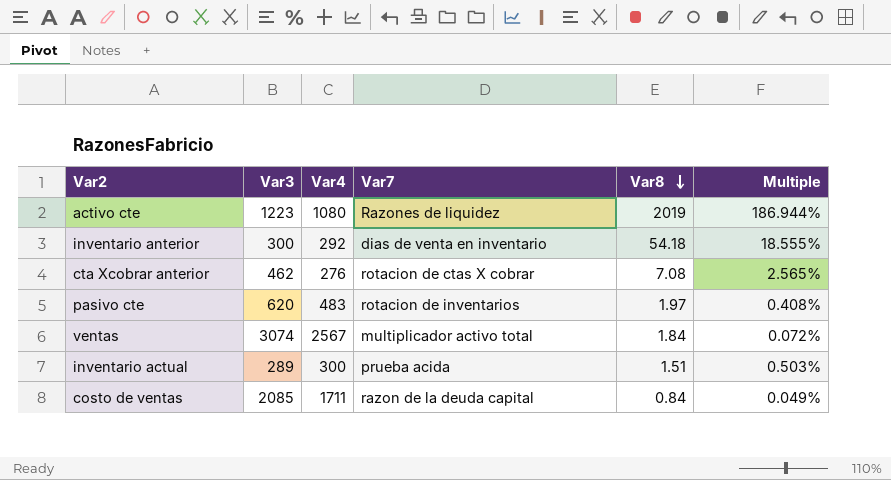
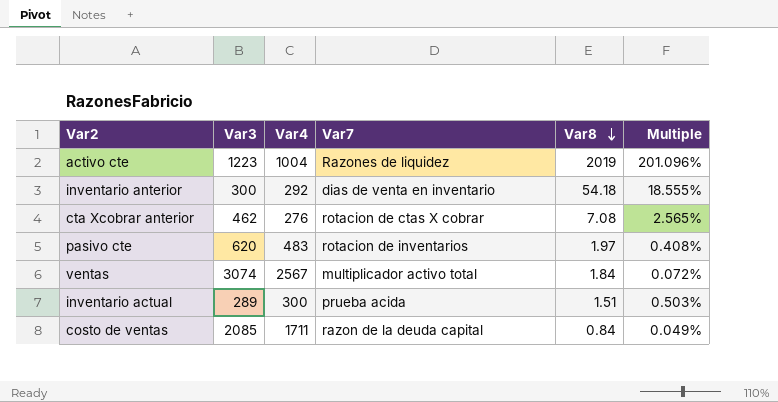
activo cte | Var4: 1080 -> 1004
activo cte | Multiple: 186.944% -> 201.096%

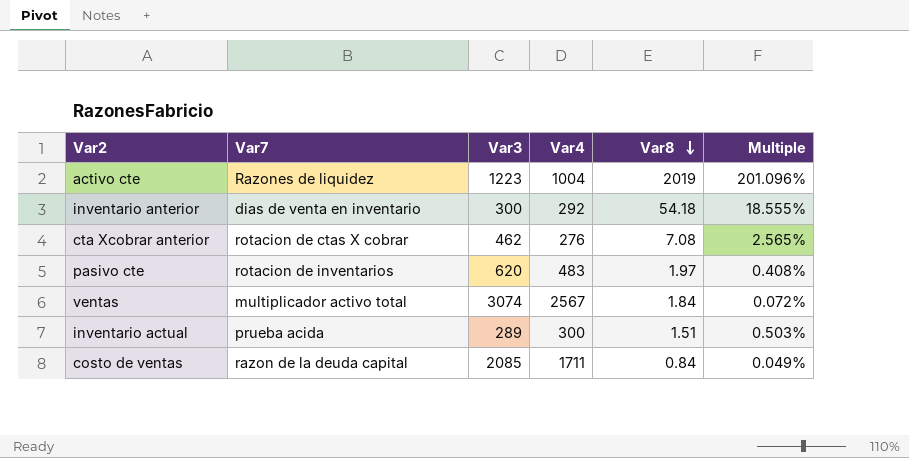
column Var7 | position: 4 -> 2

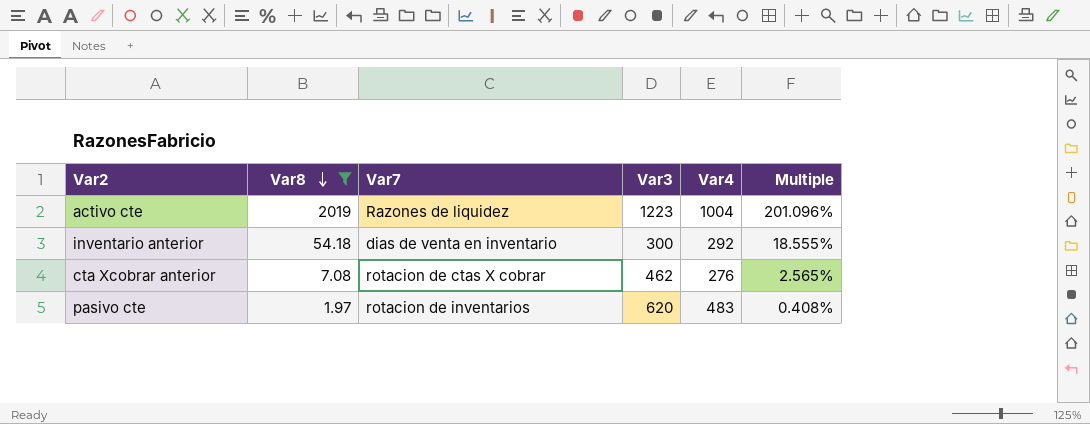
filter: none -> Var8 >= 1.97
column Var8 | position: 5 -> 2

